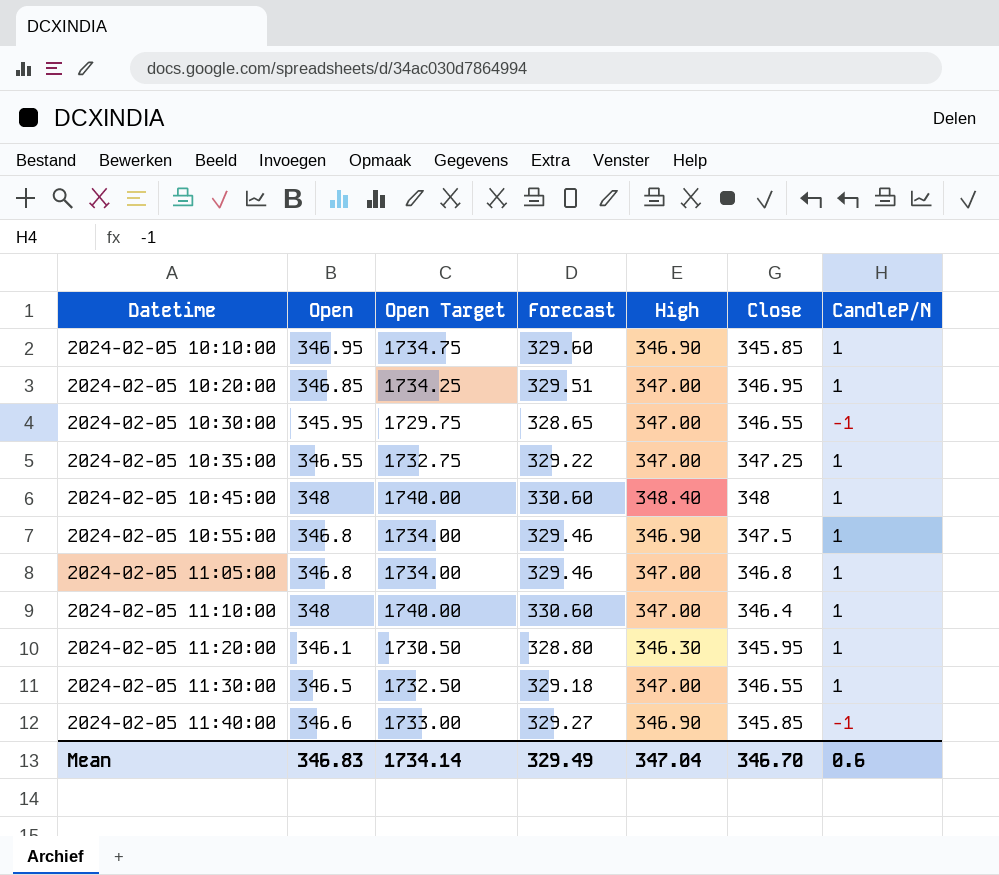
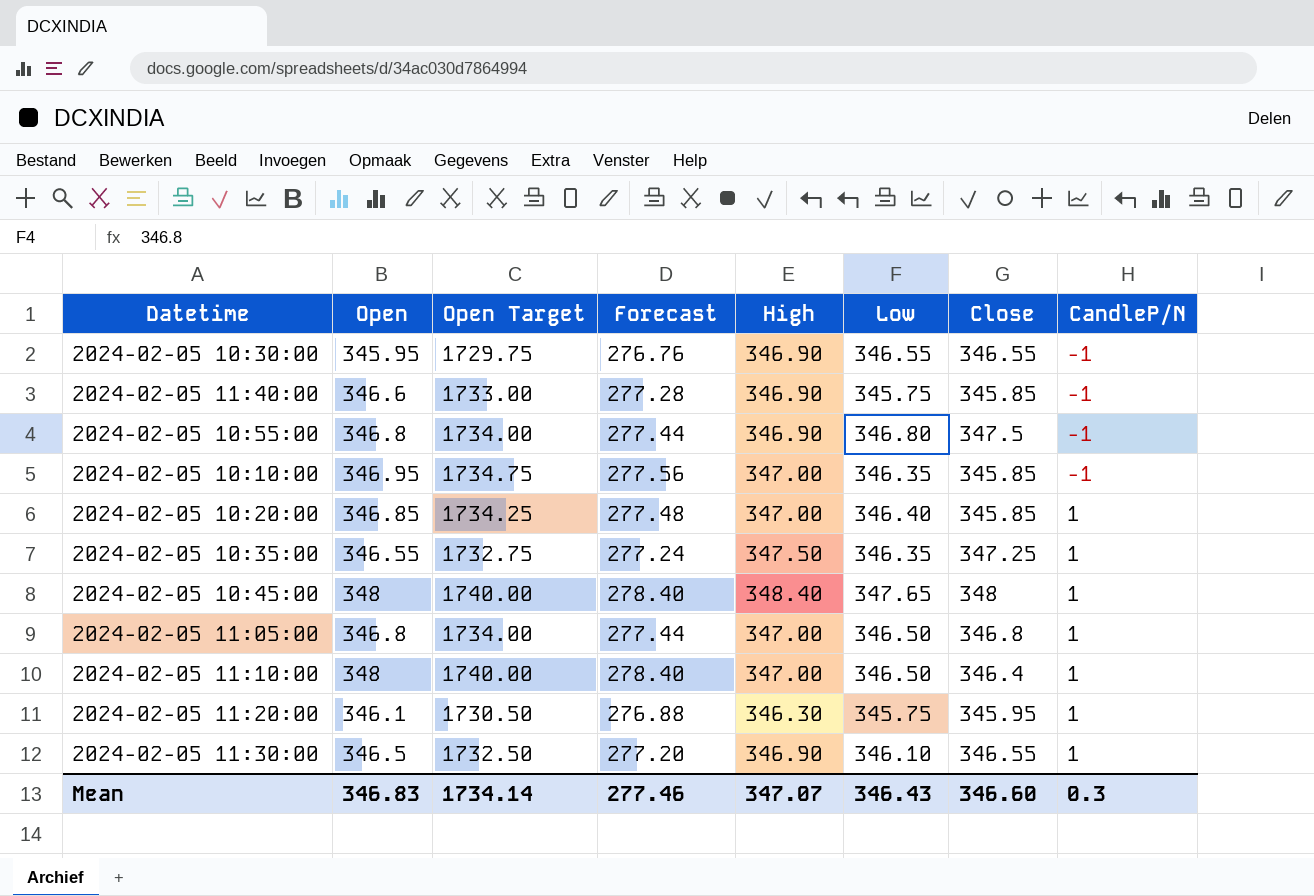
row order: Datetime ascending -> CandleP/N ascending
column Forecast | formula: [Open] * 0.95 -> [Open] * 0.8
column Low | position: none -> 6
2024-02-05 10:30:00 | High: 347.00 -> 346.90
2024-02-05 10:55:00 | CandleP/N: 1 -> -1
2024-02-05 10:10:00 | High: 346.90 -> 347.00
2024-02-05 10:10:00 | CandleP/N: 1 -> -1
2024-02-05 10:20:00 | Close: 346.95 -> 345.85
2024-02-05 10:35:00 | High: 347.00 -> 347.50
2024-02-05 11:30:00 | High: 347.00 -> 346.90
Mean | Forecast: 329.49 -> 277.46
Mean | High: 347.04 -> 347.07
Mean | Close: 346.70 -> 346.60
Mean | CandleP/N: 0.6 -> 0.3

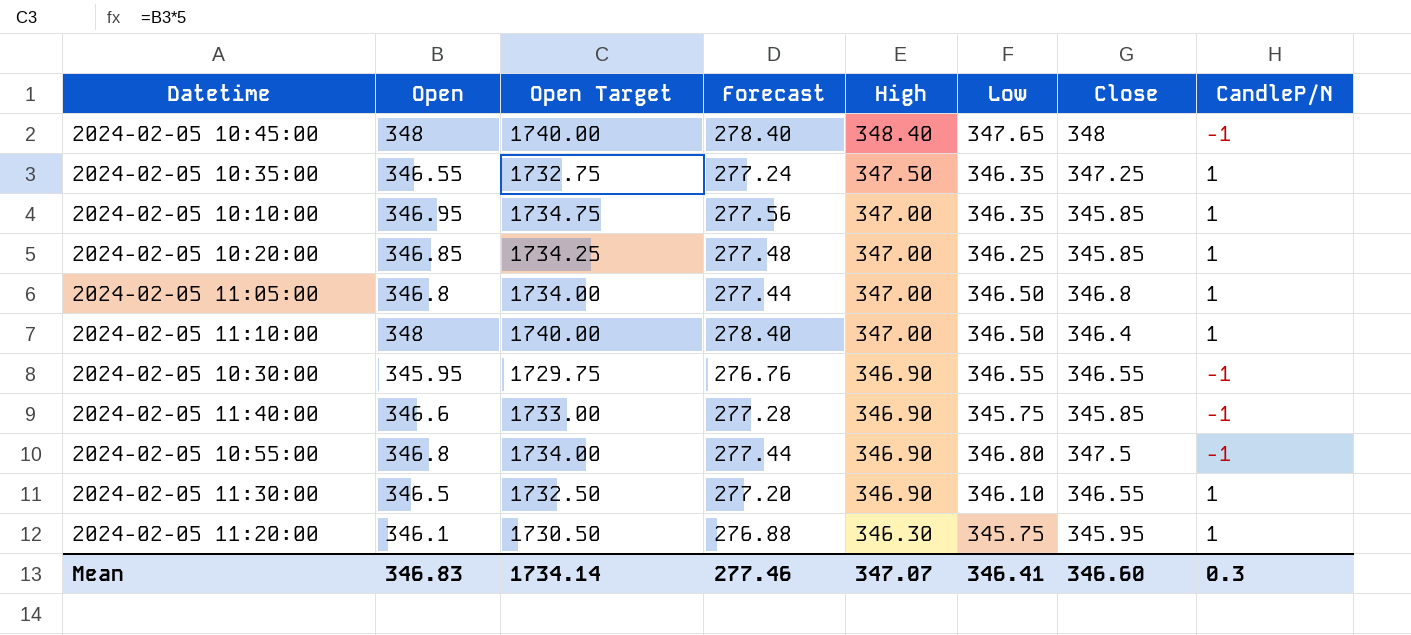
row order: CandleP/N ascending -> High descending
2024-02-05 10:45:00 | CandleP/N: 1 -> -1
2024-02-05 10:10:00 | CandleP/N: -1 -> 1
2024-02-05 10:20:00 | Low: 346.40 -> 346.25
Mean | Low: 346.43 -> 346.41

